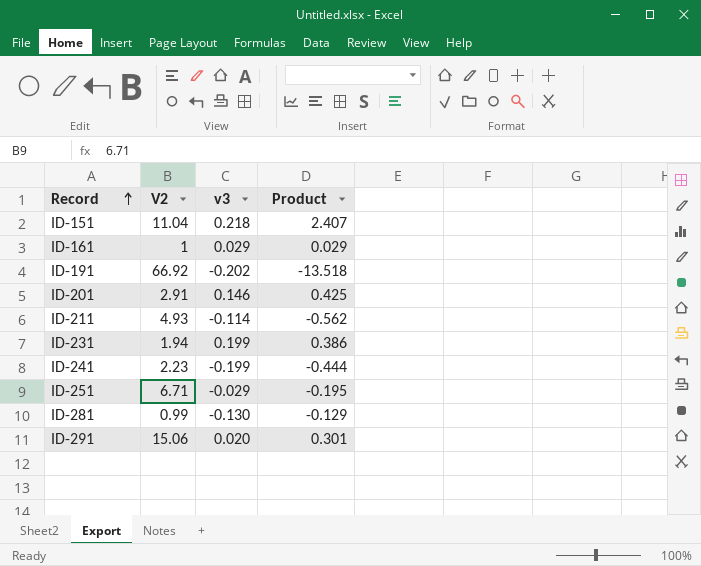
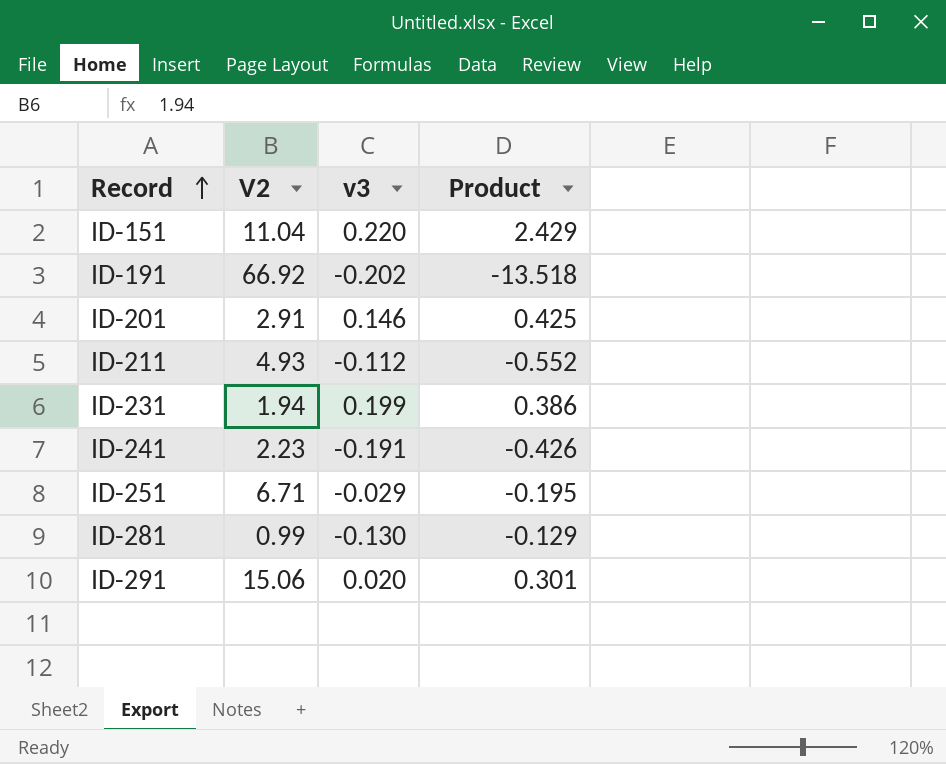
row ID-161: 1 | 0.029 | 0.029 -> none
ID-151 | v3: 0.218 -> 0.220
ID-151 | Product: 2.407 -> 2.429
ID-211 | v3: -0.114 -> -0.112
ID-211 | Product: -0.562 -> -0.552
ID-241 | v3: -0.199 -> -0.191
ID-241 | Product: -0.444 -> -0.426

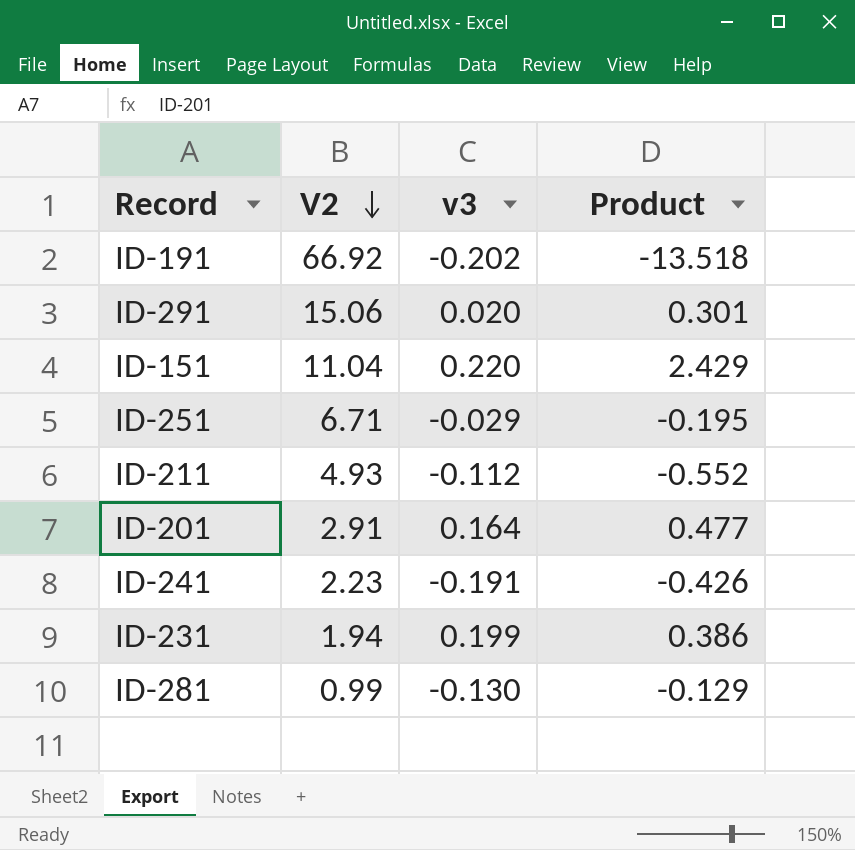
row order: Record ascending -> V2 descending
ID-201 | v3: 0.146 -> 0.164
ID-201 | Product: 0.425 -> 0.477

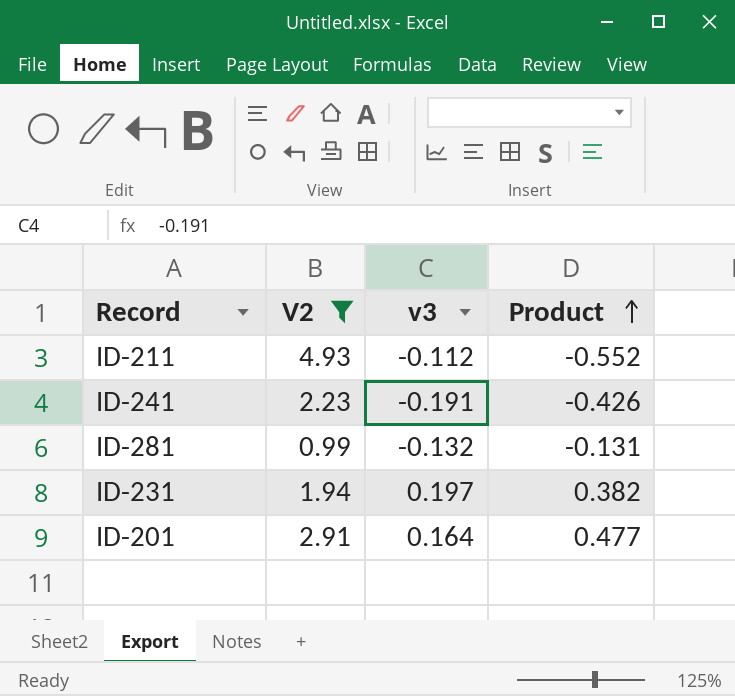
filter: none -> V2 <= 4.93
row order: V2 descending -> Product ascending
ID-281 | v3: -0.130 -> -0.132
ID-281 | Product: -0.129 -> -0.131
ID-231 | v3: 0.199 -> 0.197
ID-231 | Product: 0.386 -> 0.382

